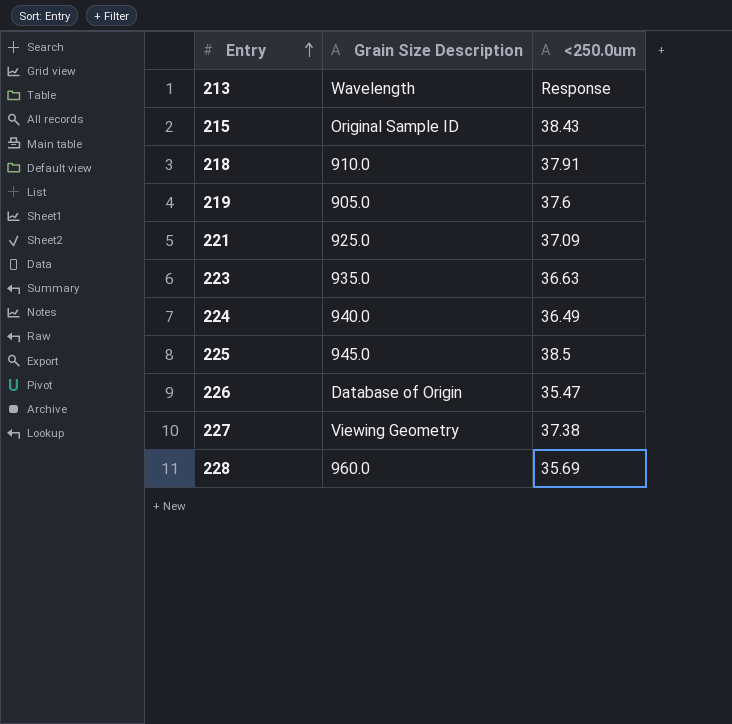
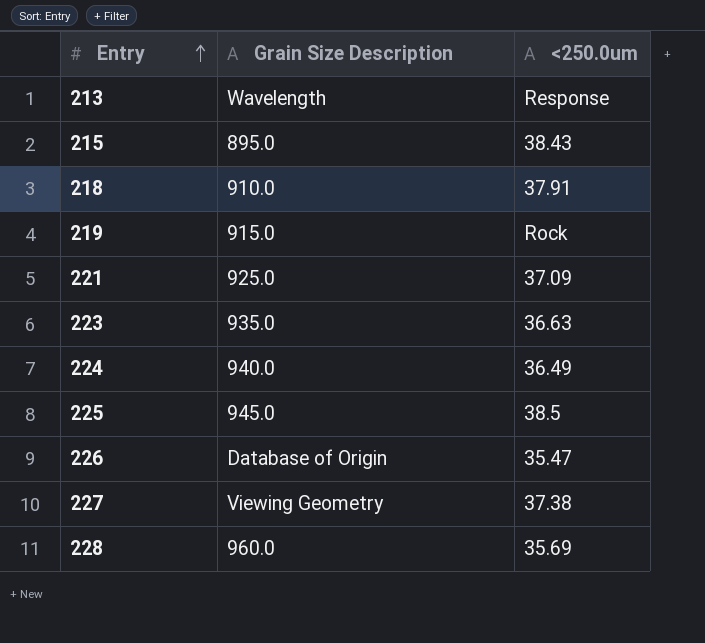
215 | Grain Size Description: Original Sample ID -> 895.0
219 | Grain Size Description: 905.0 -> 915.0
219 | <250.0um: 37.6 -> Rock

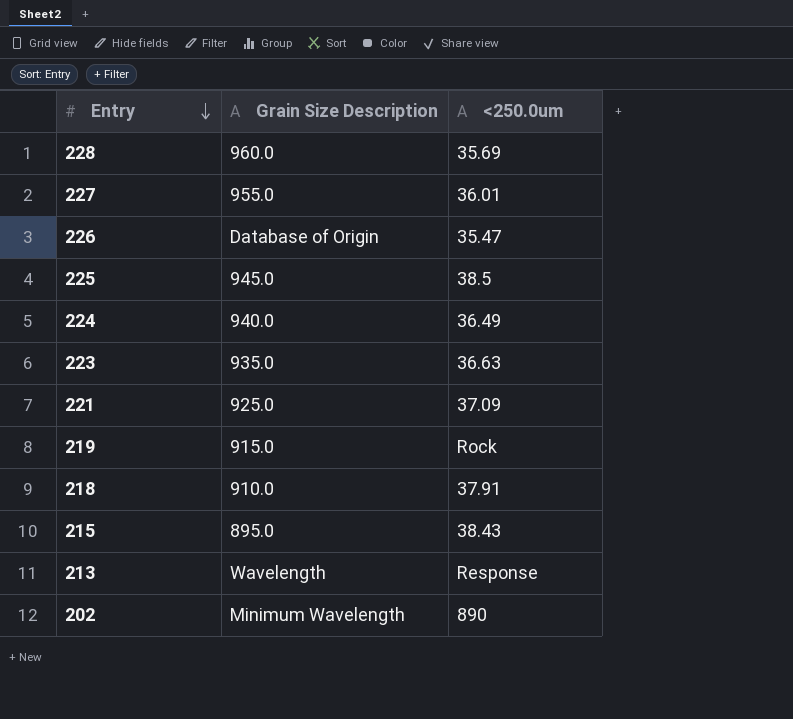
row order: Entry ascending -> Entry descending
227 | Grain Size Description: Viewing Geometry -> 955.0
227 | <250.0um: 37.38 -> 36.01
row 202: none -> Minimum Wavelength | 890

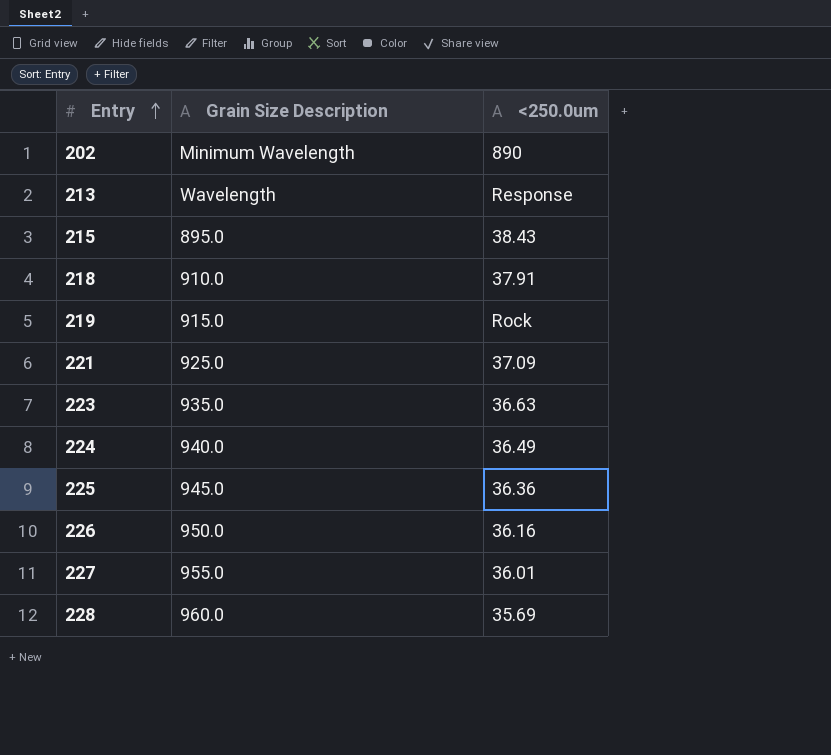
row order: Entry descending -> Entry ascending
225 | <250.0um: 38.5 -> 36.36
226 | Grain Size Description: Database of Origin -> 950.0
226 | <250.0um: 35.47 -> 36.16

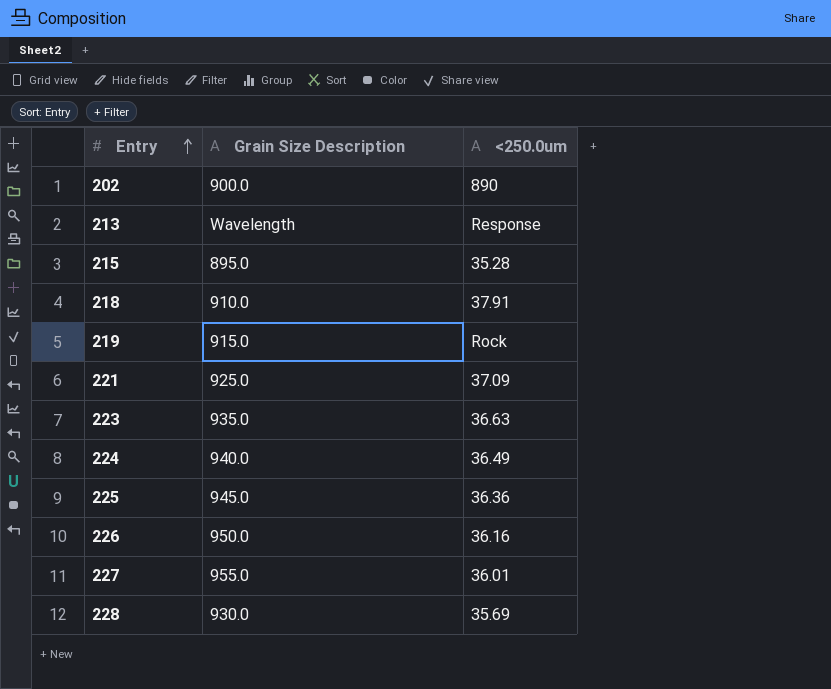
202 | Grain Size Description: Minimum Wavelength -> 900.0
215 | <250.0um: 38.43 -> 35.28
228 | Grain Size Description: 960.0 -> 930.0

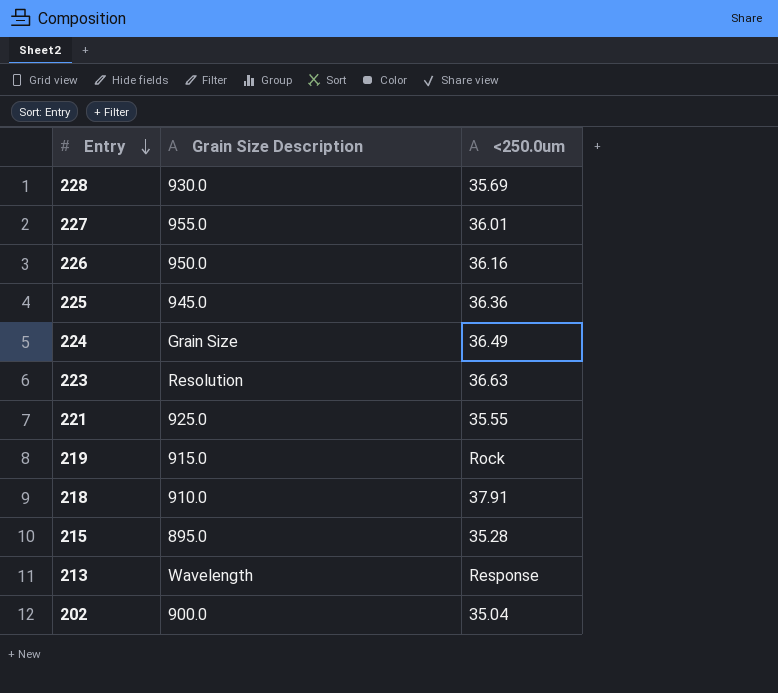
row order: Entry ascending -> Entry descending
224 | Grain Size Description: 940.0 -> Grain Size
223 | Grain Size Description: 935.0 -> Resolution
221 | <250.0um: 37.09 -> 35.55
202 | <250.0um: 890 -> 35.04

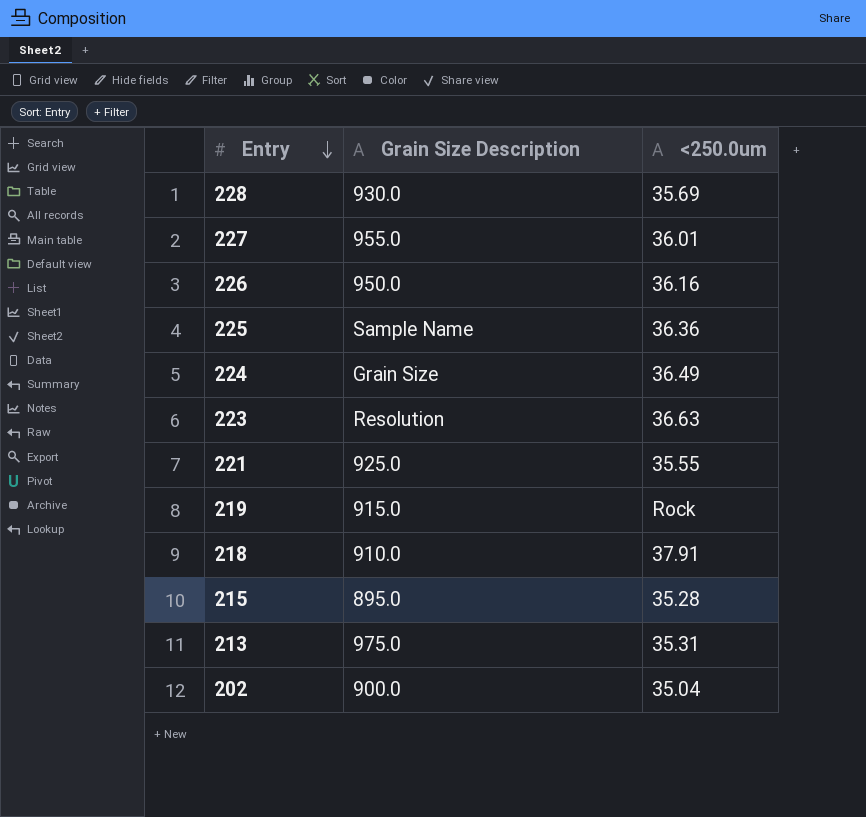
225 | Grain Size Description: 945.0 -> Sample Name
213 | Grain Size Description: Wavelength -> 975.0
213 | <250.0um: Response -> 35.31

